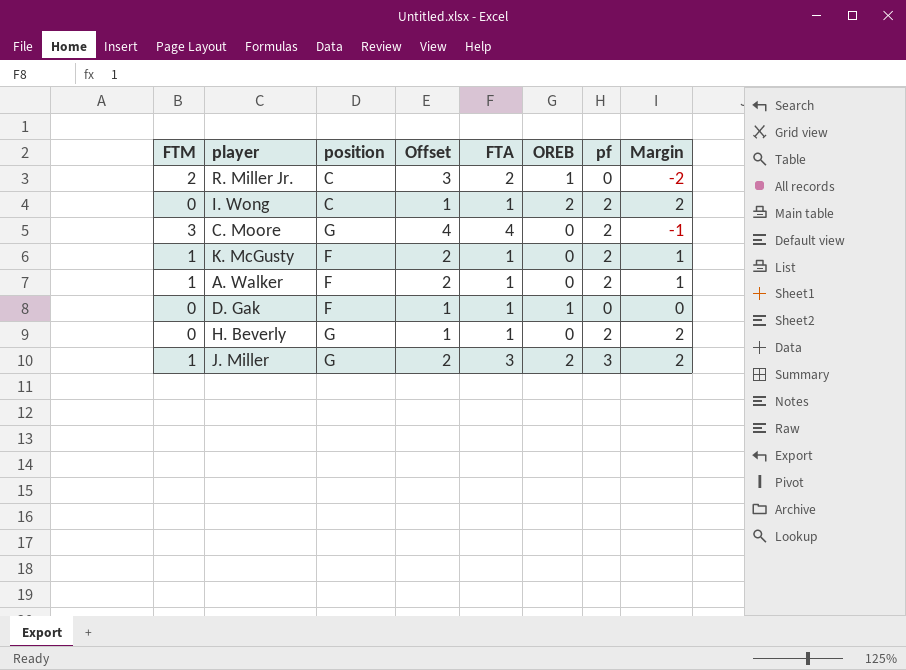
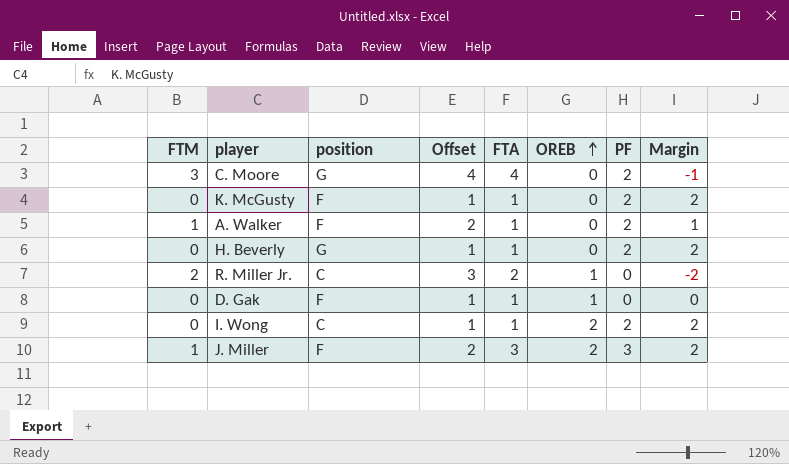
row order: none -> OREB ascending
column name: pf -> PF
K. McGusty | FTM: 1 -> 0
K. McGusty | Offset: 2 -> 1
K. McGusty | Margin: 1 -> 2
J. Miller | position: G -> F

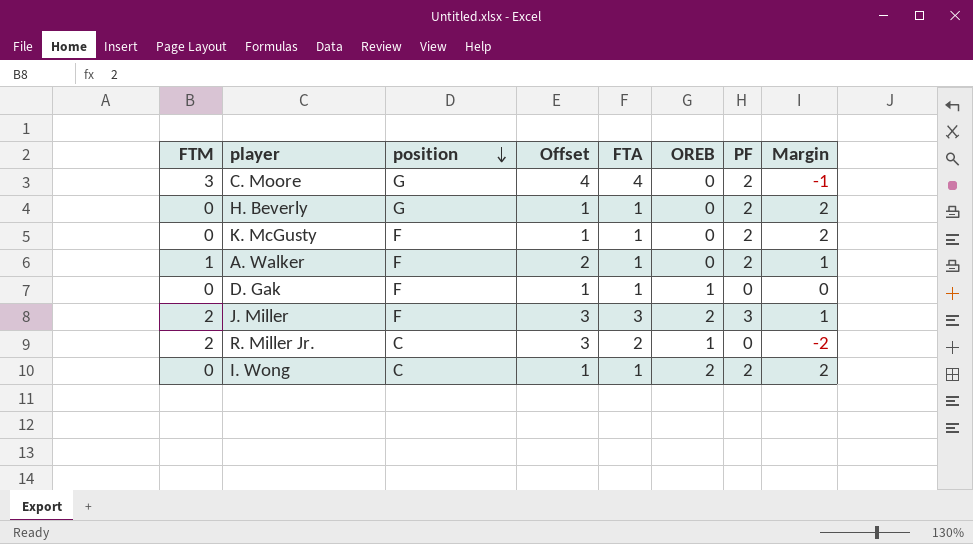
row order: OREB ascending -> position descending
J. Miller | FTM: 1 -> 2
J. Miller | Offset: 2 -> 3
J. Miller | Margin: 2 -> 1

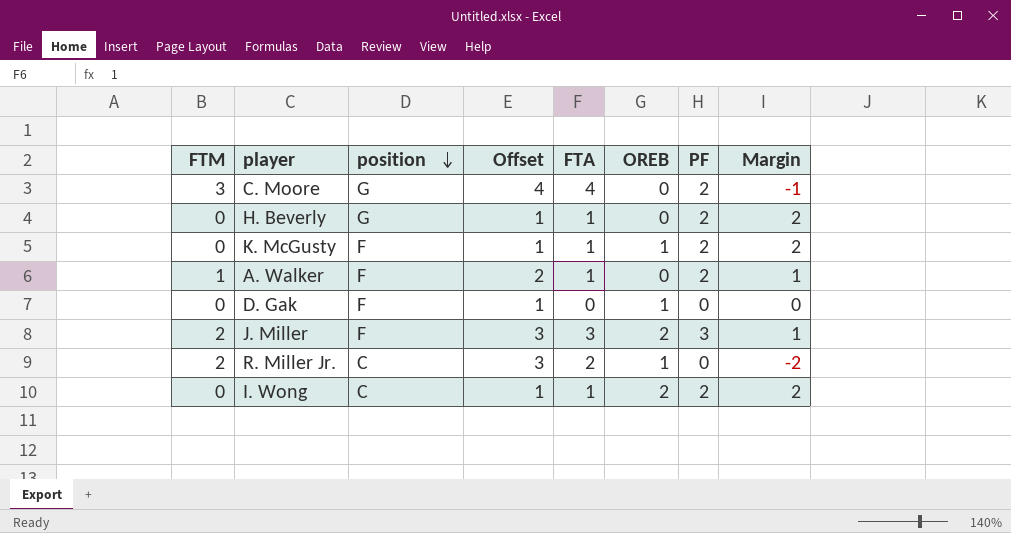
K. McGusty | OREB: 0 -> 1
D. Gak | FTA: 1 -> 0

